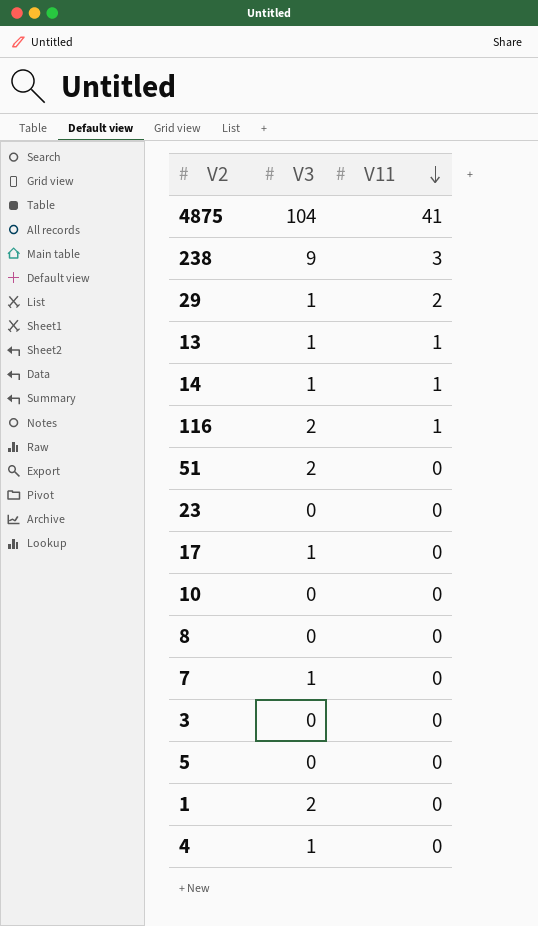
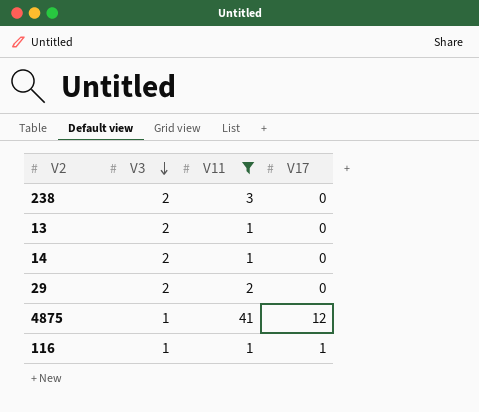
filter: none -> V11 != 0
row order: V11 descending -> V3 descending
column V17 | position: none -> 4
238 | V3: 9 -> 2
13 | V3: 1 -> 2
14 | V3: 1 -> 2
29 | V3: 1 -> 2
4875 | V3: 104 -> 1
116 | V3: 2 -> 1

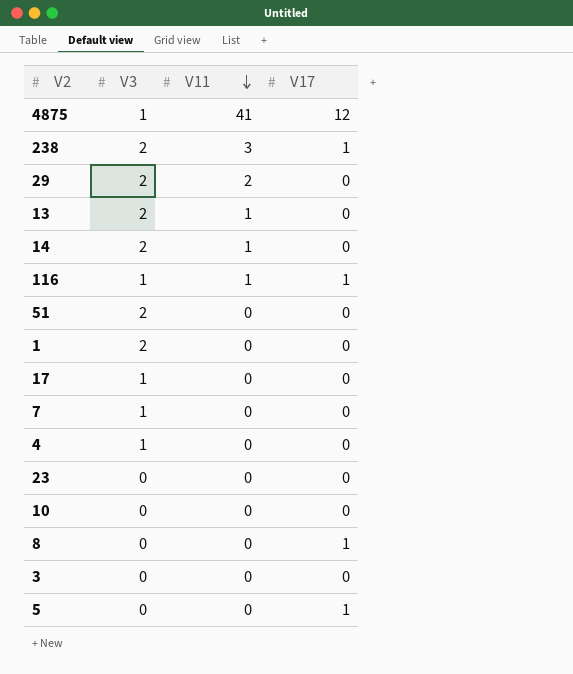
filter: V11 != 0 -> none
row order: V3 descending -> V11 descending
238 | V17: 0 -> 1

